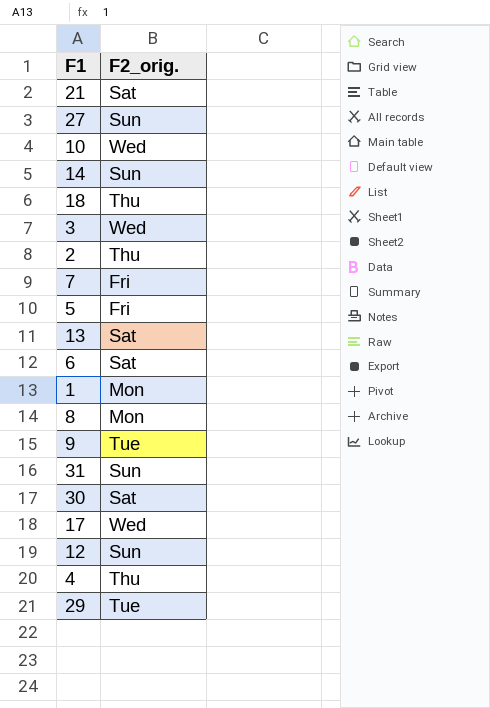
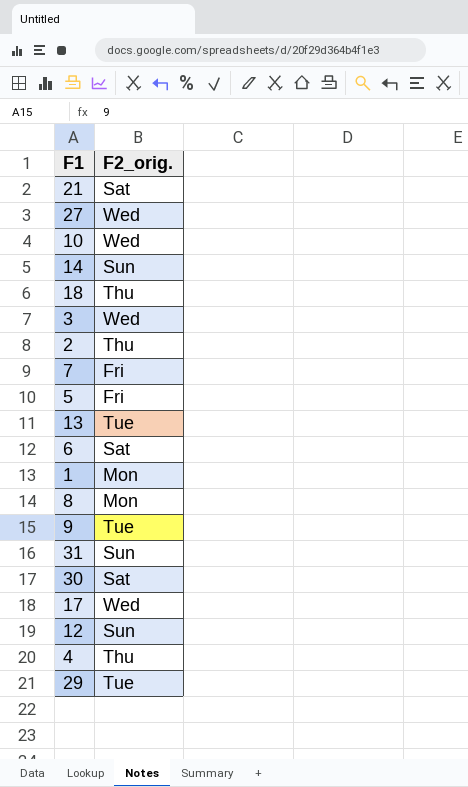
27 | F2_orig.: Sun -> Wed
13 | F2_orig.: Sat -> Tue

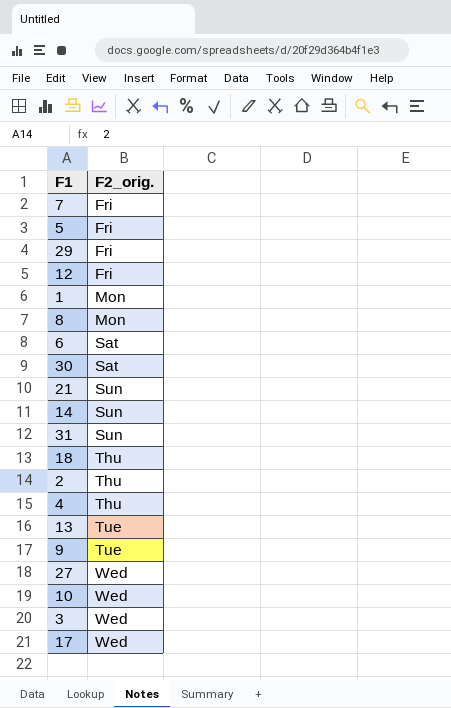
row order: none -> F2_orig. ascending
29 | F2_orig.: Tue -> Fri
12 | F2_orig.: Sun -> Fri
21 | F2_orig.: Sat -> Sun

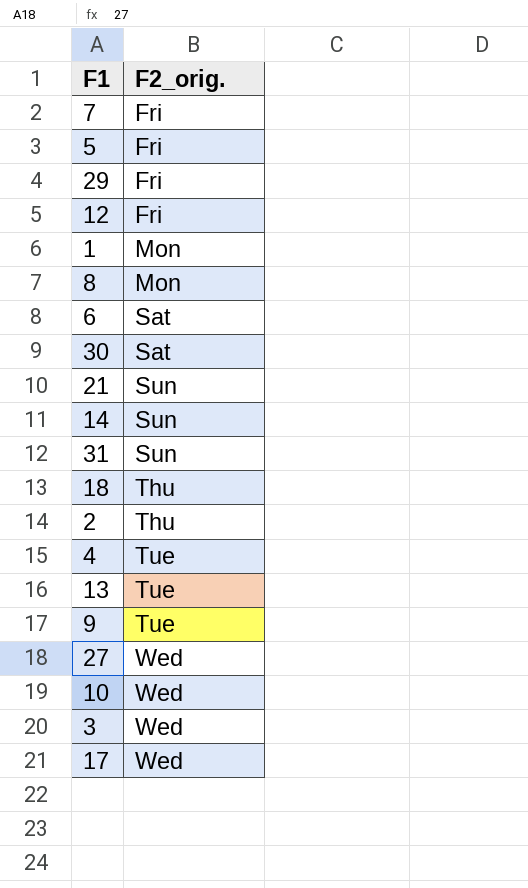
4 | F2_orig.: Thu -> Tue

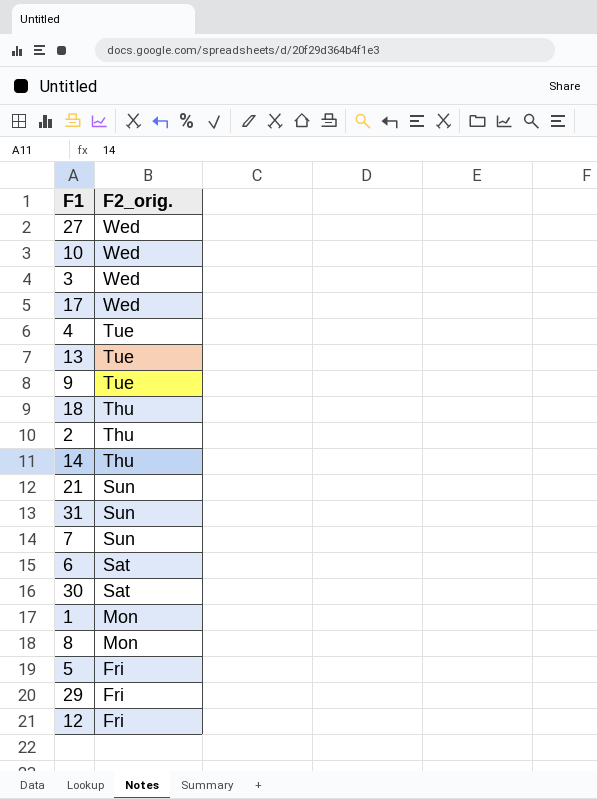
row order: F2_orig. ascending -> F2_orig. descending
14 | F2_orig.: Sun -> Thu
7 | F2_orig.: Fri -> Sun

